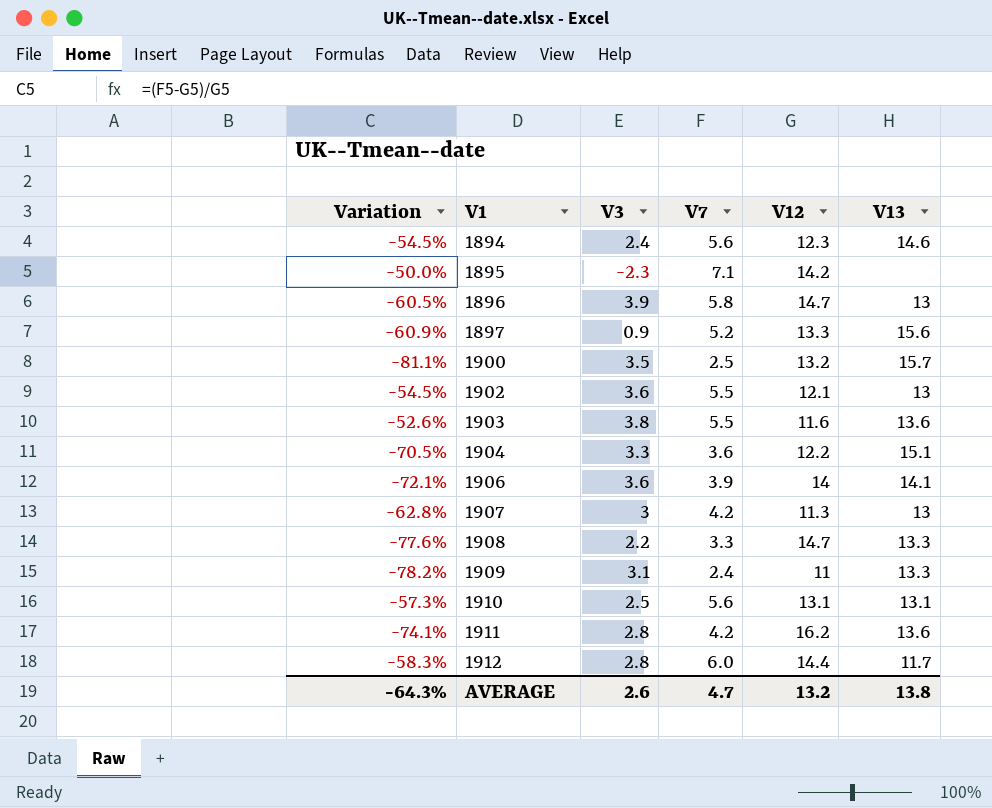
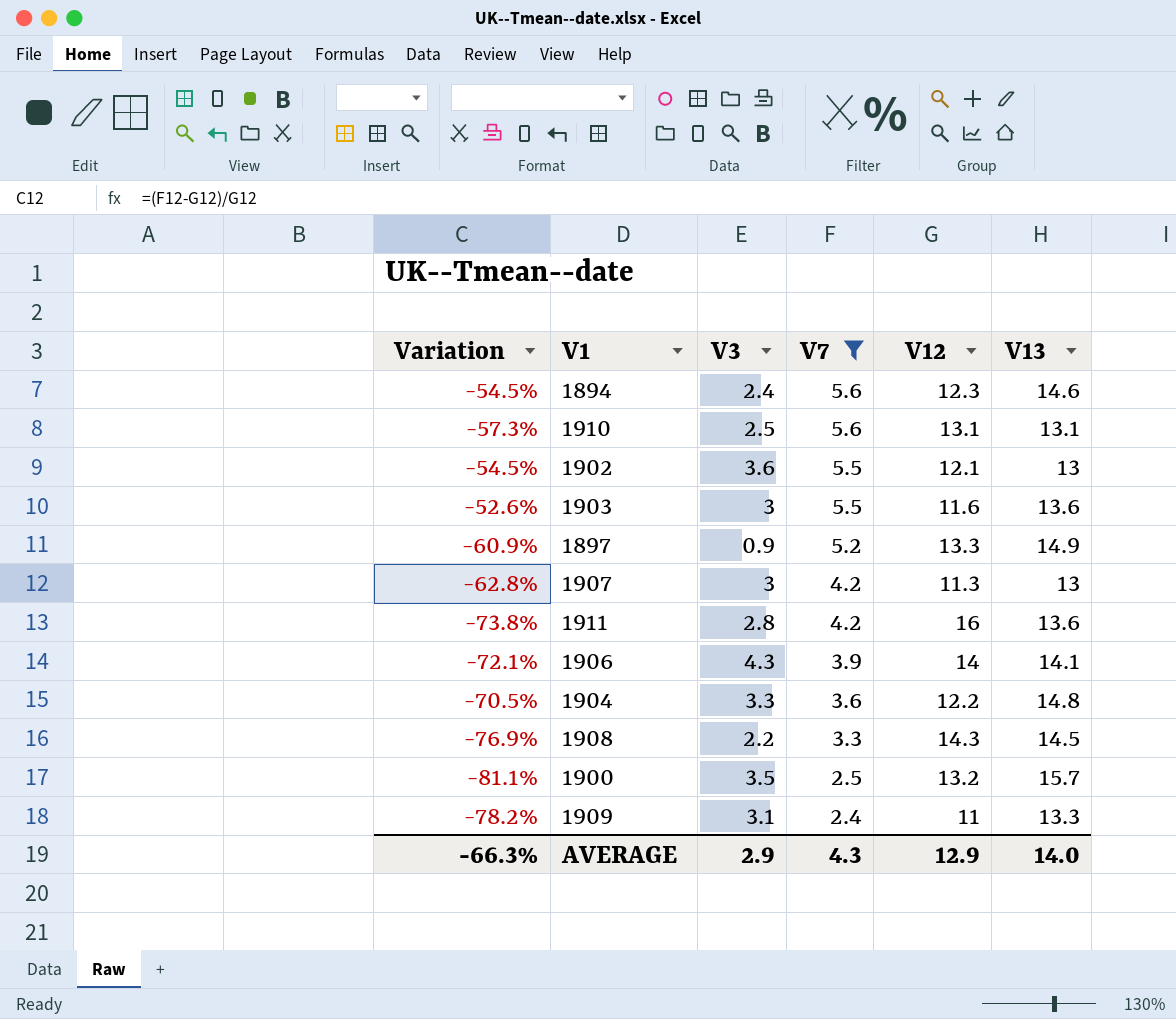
filter: none -> V7 <= 5.6
row order: V1 ascending -> V7 descending
1903 | V3: 3.8 -> 3
1897 | V13: 15.6 -> 14.9
1911 | Variation: -74.1% -> -73.8%
1911 | V12: 16.2 -> 16
1906 | V3: 3.6 -> 4.3
1904 | V13: 15.1 -> 14.8
1908 | Variation: -77.6% -> -76.9%
1908 | V12: 14.7 -> 14.3
1908 | V13: 13.3 -> 14.5
AVERAGE | Variation: -64.3% -> -66.3%
AVERAGE | V3: 2.6 -> 2.9
AVERAGE | V7: 4.7 -> 4.3
AVERAGE | V12: 13.2 -> 12.9
AVERAGE | V13: 13.8 -> 14.0

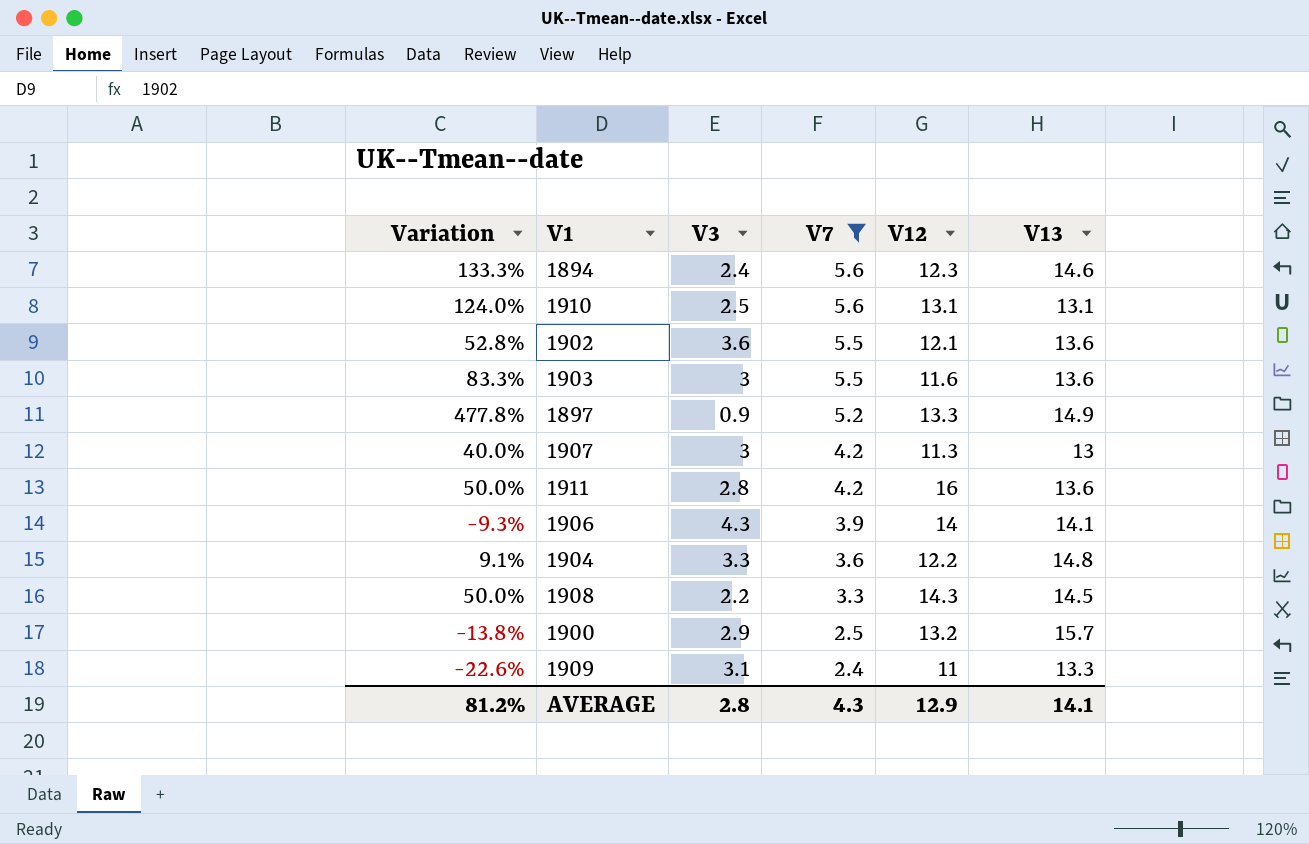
column Variation | formula: ([V7] - [V12]) / [V12] -> ([V7] - [V3]) / [V3]
1902 | V13: 13 -> 13.6
1900 | V3: 3.5 -> 2.9
AVERAGE | Variation: -66.3% -> 81.2%
AVERAGE | V3: 2.9 -> 2.8
AVERAGE | V13: 14.0 -> 14.1

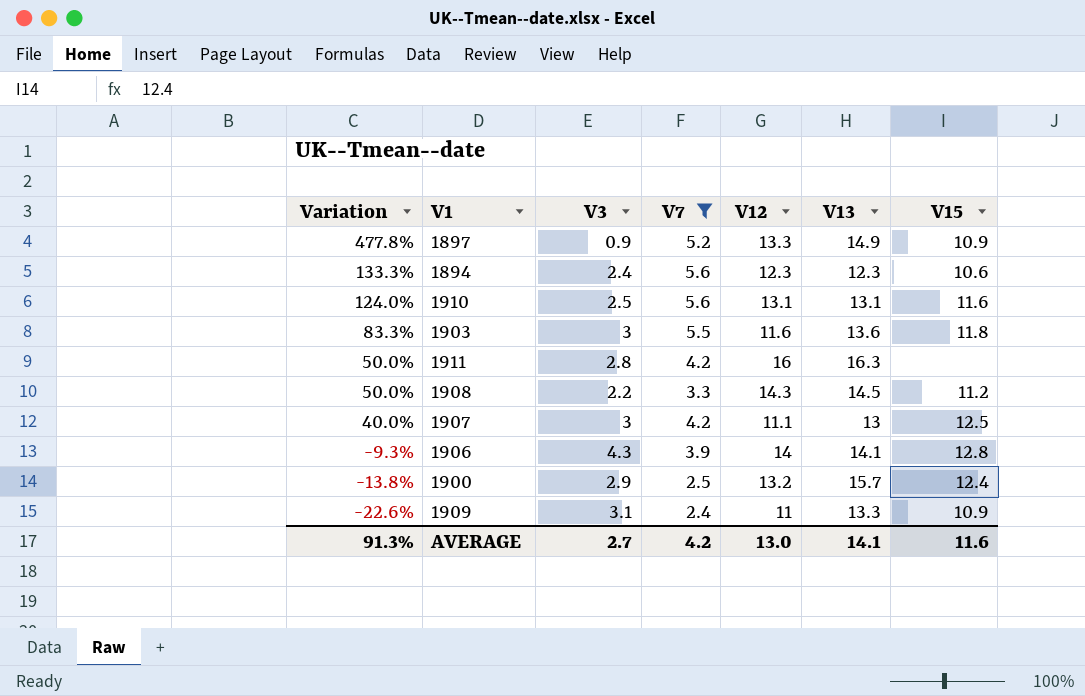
row order: V7 descending -> Variation descending
column V15 | position: none -> 7
row 1902: 52.8% | 3.6 | 5.5 | 12.1 | 13.6 -> none
row 1904: 9.1% | 3.3 | 3.6 | 12.2 | 14.8 -> none
1894 | V13: 14.6 -> 12.3
1911 | V13: 13.6 -> 16.3
1907 | V12: 11.3 -> 11.1
AVERAGE | Variation: 81.2% -> 91.3%
AVERAGE | V3: 2.8 -> 2.7
AVERAGE | V7: 4.3 -> 4.2
AVERAGE | V12: 12.9 -> 13.0

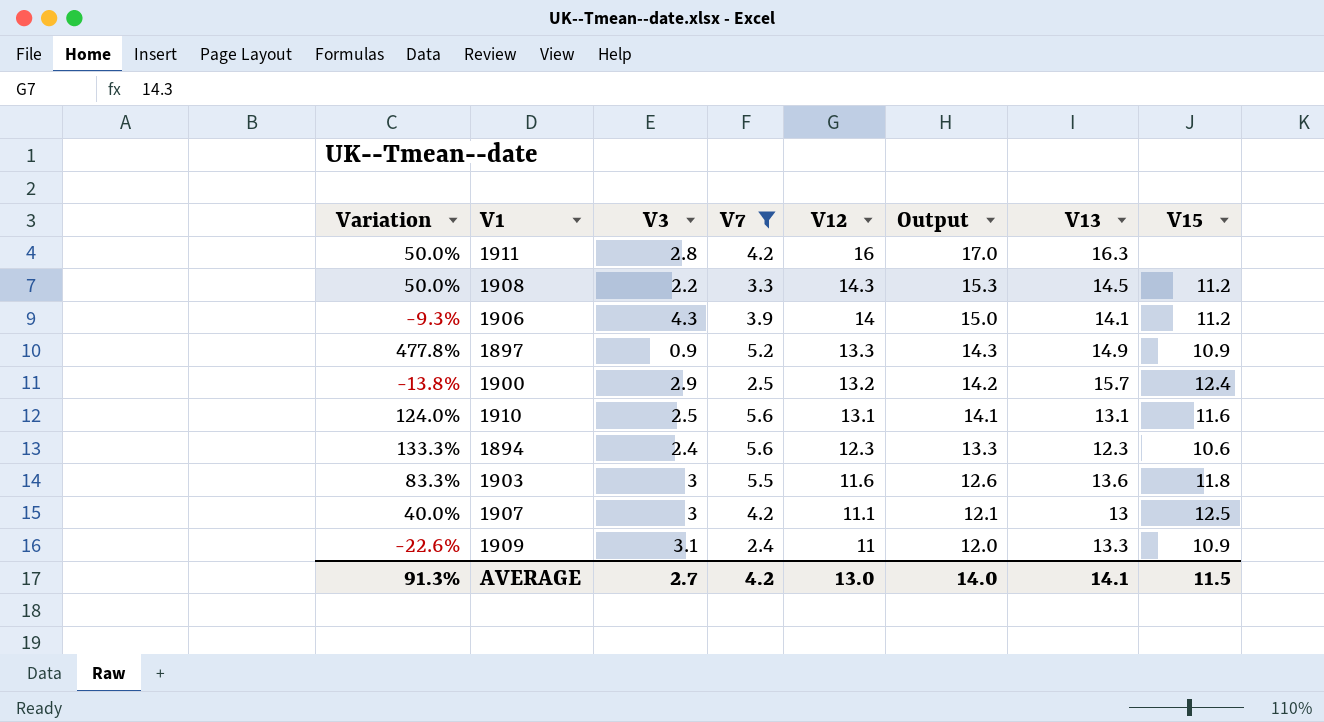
row order: Variation descending -> V12 descending
column Output | formula: none -> [V12] + 1
1906 | V15: 12.8 -> 11.2
AVERAGE | V15: 11.6 -> 11.5

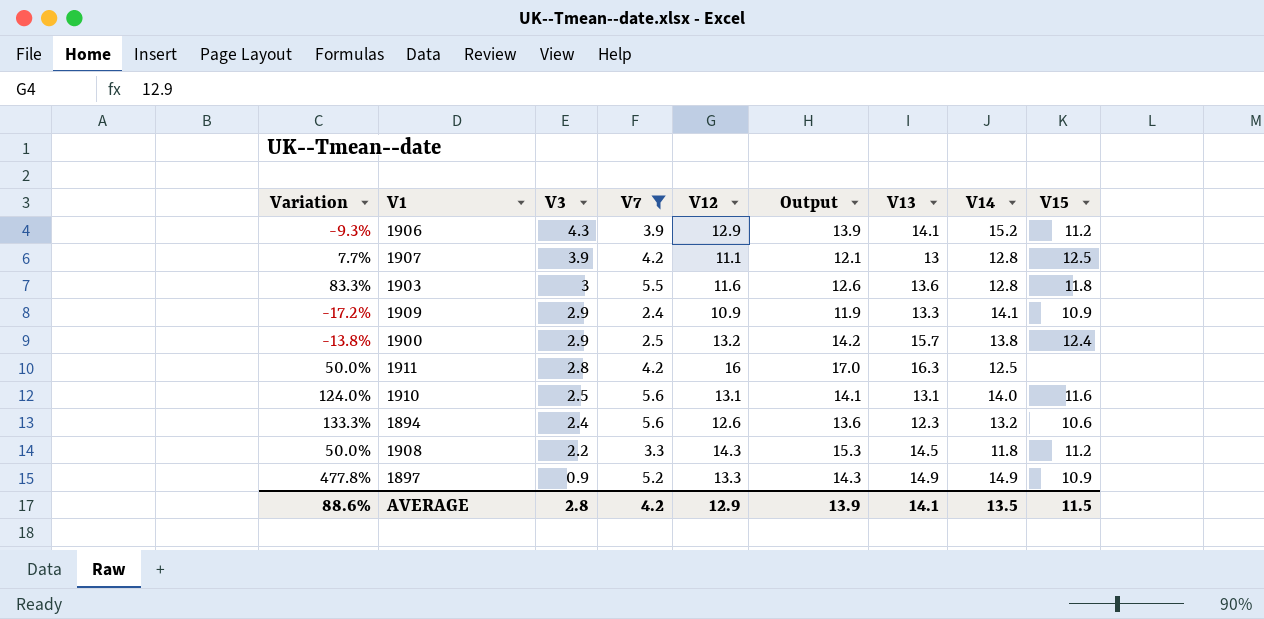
row order: V12 descending -> V3 descending
column V14 | position: none -> 8
1906 | V12: 14 -> 12.9
1906 | Output: 15.0 -> 13.9
1907 | Variation: 40.0% -> 7.7%
1907 | V3: 3 -> 3.9
1909 | Variation: -22.6% -> -17.2%
1909 | V3: 3.1 -> 2.9
1909 | V12: 11 -> 10.9
1909 | Output: 12.0 -> 11.9
1894 | V12: 12.3 -> 12.6
1894 | Output: 13.3 -> 13.6
AVERAGE | Variation: 91.3% -> 88.6%
AVERAGE | V3: 2.7 -> 2.8
AVERAGE | V12: 13.0 -> 12.9
AVERAGE | Output: 14.0 -> 13.9

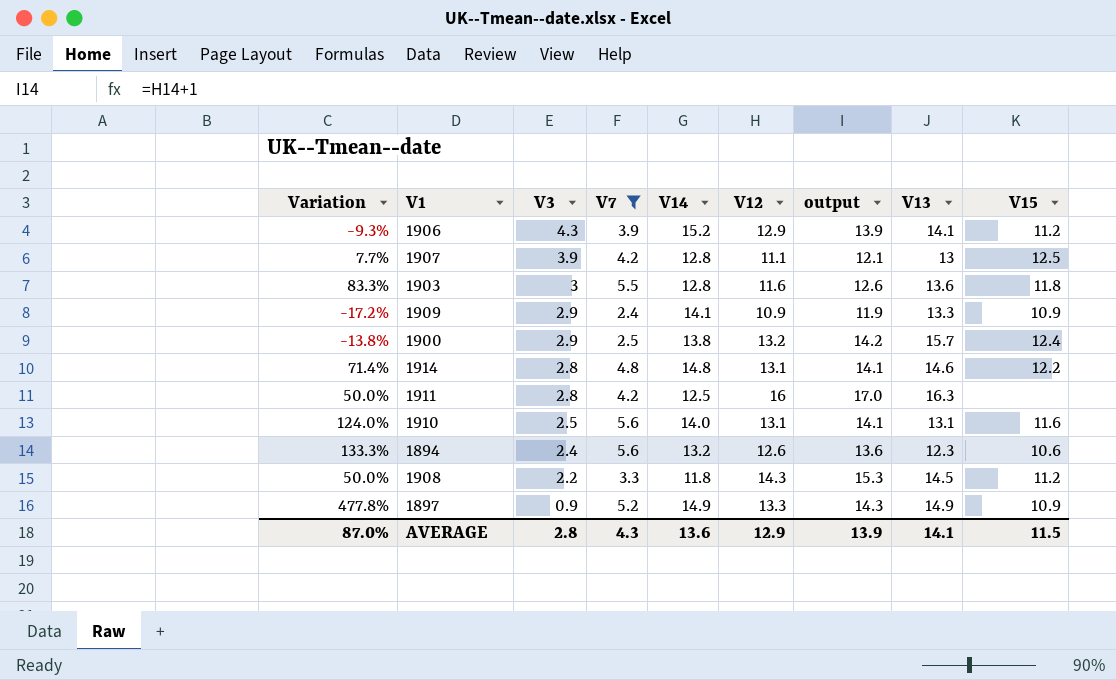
column V14 | position: 8 -> 5
column name: Output -> output
row 1914: none -> 71.4% | 2.8 | 4.8 | 14.8 | 13.1 | 14.1 | 14.6 | 12.2
AVERAGE | Variation: 88.6% -> 87.0%
AVERAGE | V7: 4.2 -> 4.3
AVERAGE | V14: 13.5 -> 13.6

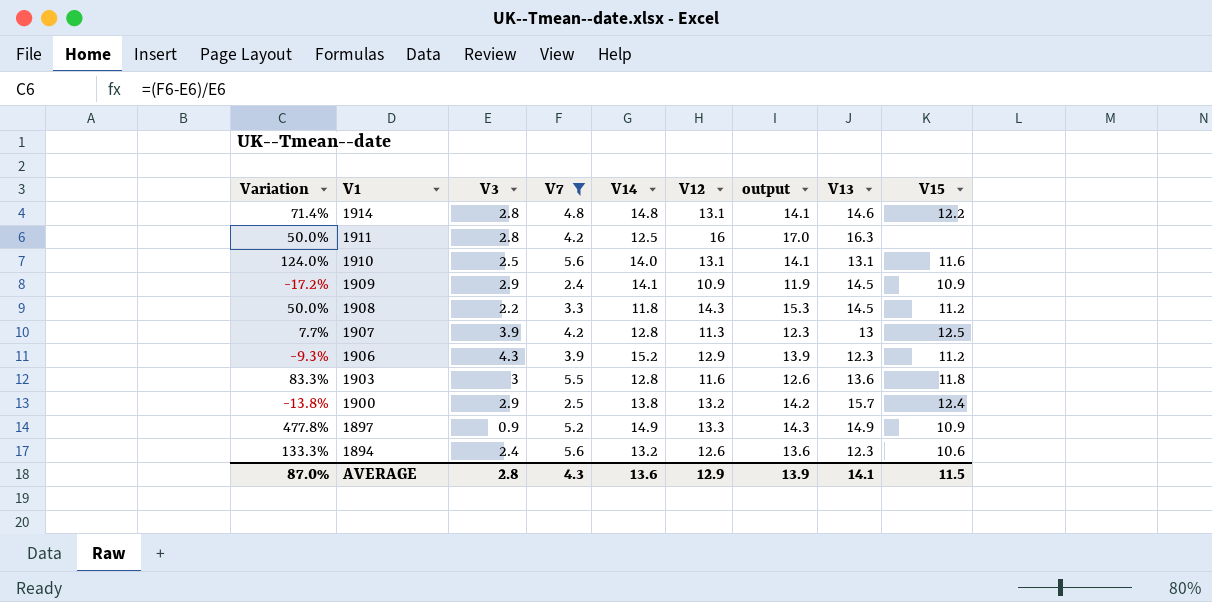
row order: V3 descending -> V1 descending
1909 | V13: 13.3 -> 14.5
1907 | V12: 11.1 -> 11.3
1907 | output: 12.1 -> 12.3
1906 | V13: 14.1 -> 12.3

